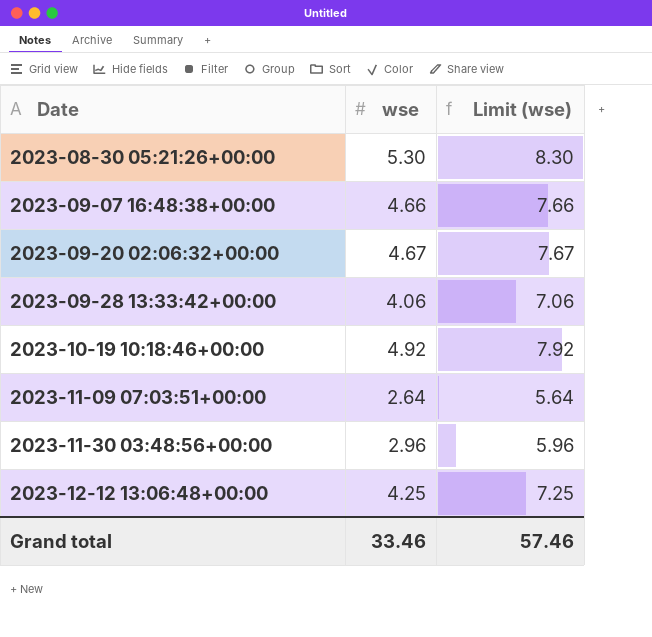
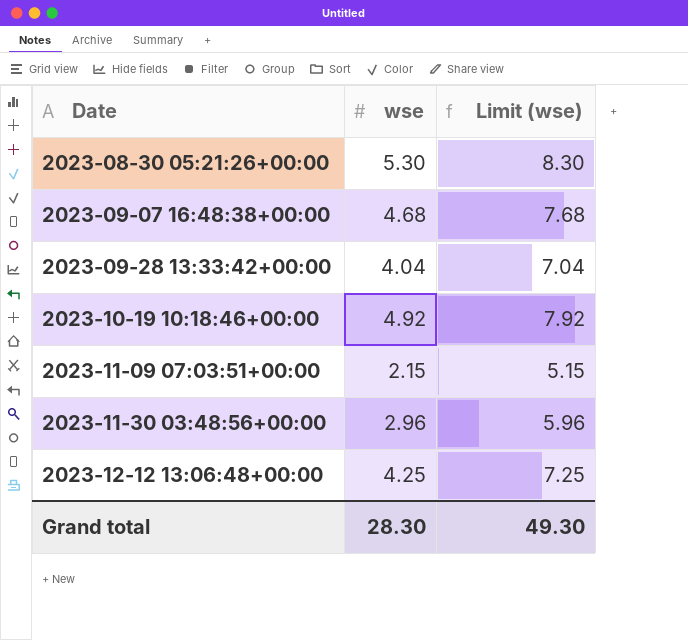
row 2023-09-20 02:06:32+00:00: 4.67 | 7.67 -> none
2023-09-07 16:48:38+00:00 | wse: 4.66 -> 4.68
2023-09-07 16:48:38+00:00 | Limit (wse): 7.66 -> 7.68
2023-09-28 13:33:42+00:00 | wse: 4.06 -> 4.04
2023-09-28 13:33:42+00:00 | Limit (wse): 7.06 -> 7.04
2023-11-09 07:03:51+00:00 | wse: 2.64 -> 2.15
2023-11-09 07:03:51+00:00 | Limit (wse): 5.64 -> 5.15
Grand total | wse: 33.46 -> 28.30
Grand total | Limit (wse): 57.46 -> 49.30

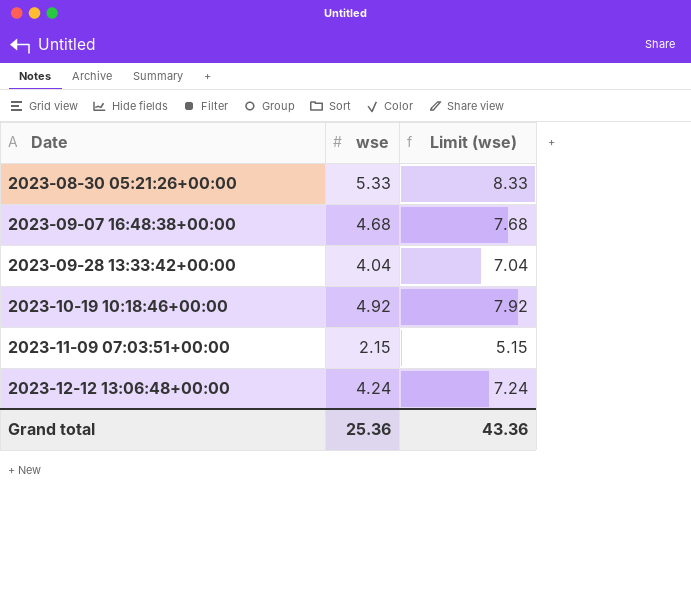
row 2023-11-30 03:48:56+00:00: 2.96 | 5.96 -> none
2023-08-30 05:21:26+00:00 | wse: 5.30 -> 5.33
2023-08-30 05:21:26+00:00 | Limit (wse): 8.30 -> 8.33
2023-12-12 13:06:48+00:00 | wse: 4.25 -> 4.24
2023-12-12 13:06:48+00:00 | Limit (wse): 7.25 -> 7.24
Grand total | wse: 28.30 -> 25.36
Grand total | Limit (wse): 49.30 -> 43.36

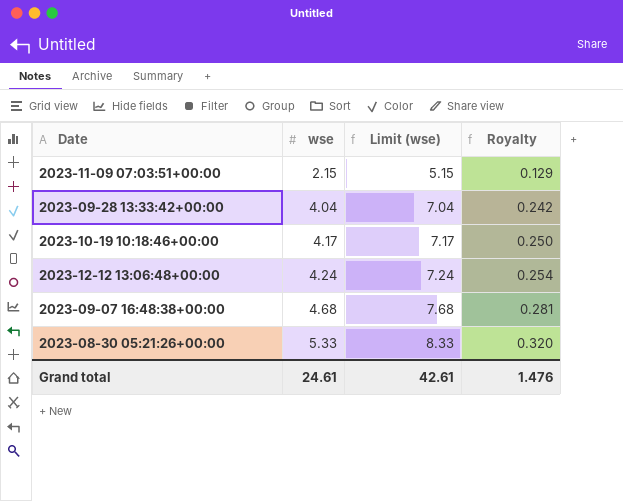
row order: Date ascending -> wse ascending
column Royalty | formula: none -> [wse] * 0.06
2023-10-19 10:18:46+00:00 | wse: 4.92 -> 4.17
2023-10-19 10:18:46+00:00 | Limit (wse): 7.92 -> 7.17
Grand total | wse: 25.36 -> 24.61
Grand total | Limit (wse): 43.36 -> 42.61

